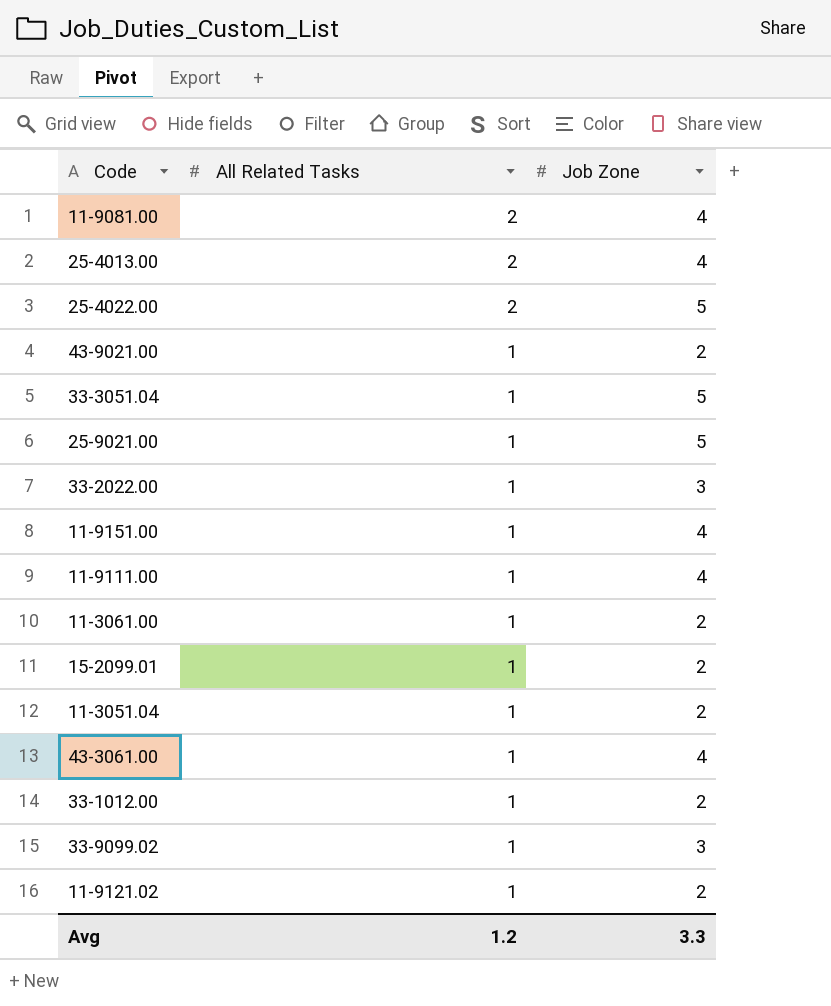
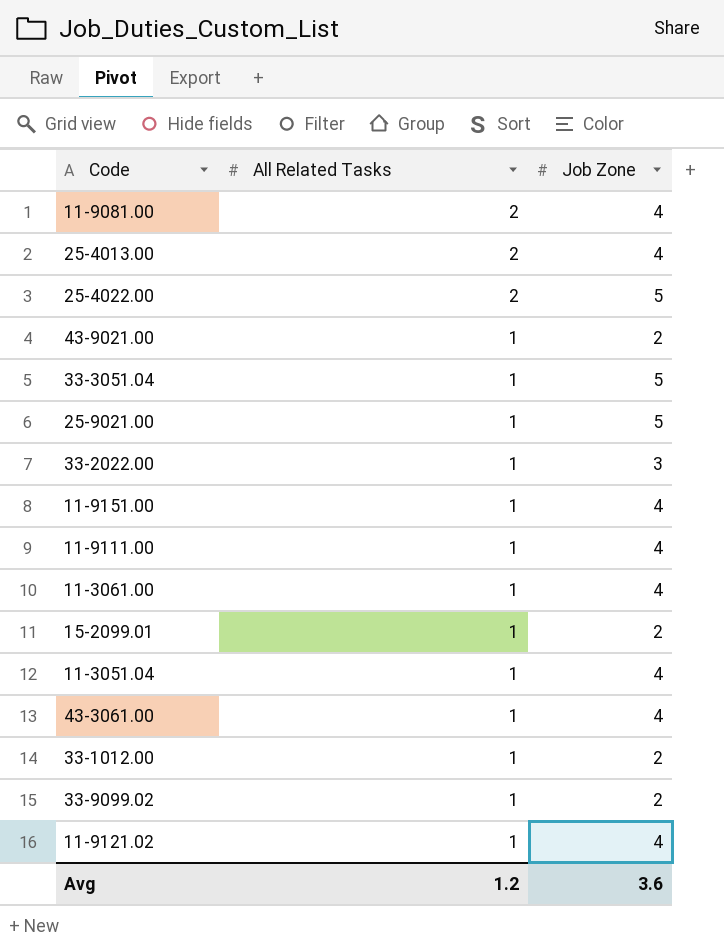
11-3061.00 | Job Zone: 2 -> 4
11-3051.04 | Job Zone: 2 -> 4
33-9099.02 | Job Zone: 3 -> 2
11-9121.02 | Job Zone: 2 -> 4
Avg | Job Zone: 3.3 -> 3.6

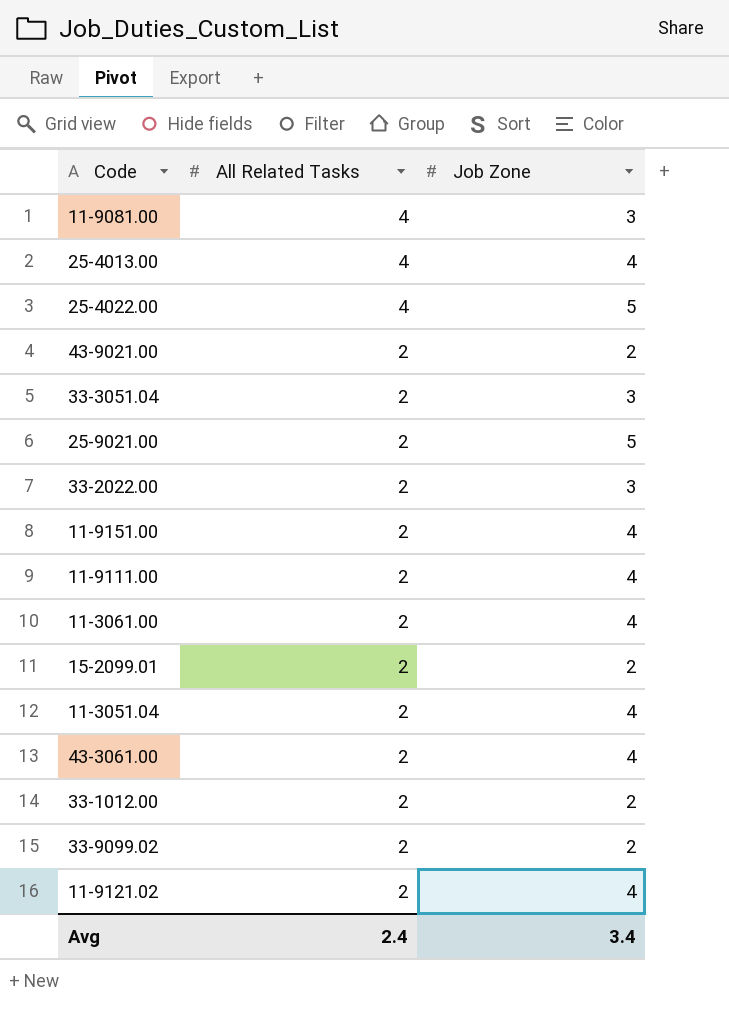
11-9081.00 | All Related Tasks: 2 -> 4
11-9081.00 | Job Zone: 4 -> 3
25-4013.00 | All Related Tasks: 2 -> 4
25-4022.00 | All Related Tasks: 2 -> 4
43-9021.00 | All Related Tasks: 1 -> 2
33-3051.04 | All Related Tasks: 1 -> 2
33-3051.04 | Job Zone: 5 -> 3
25-9021.00 | All Related Tasks: 1 -> 2
33-2022.00 | All Related Tasks: 1 -> 2
11-9151.00 | All Related Tasks: 1 -> 2
11-9111.00 | All Related Tasks: 1 -> 2
11-3061.00 | All Related Tasks: 1 -> 2
15-2099.01 | All Related Tasks: 1 -> 2
11-3051.04 | All Related Tasks: 1 -> 2
43-3061.00 | All Related Tasks: 1 -> 2
33-1012.00 | All Related Tasks: 1 -> 2
33-9099.02 | All Related Tasks: 1 -> 2
11-9121.02 | All Related Tasks: 1 -> 2
Avg | All Related Tasks: 1.2 -> 2.4
Avg | Job Zone: 3.6 -> 3.4

